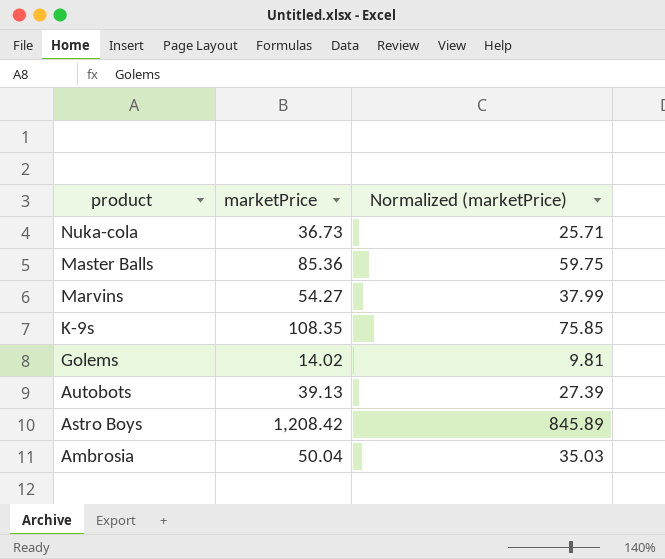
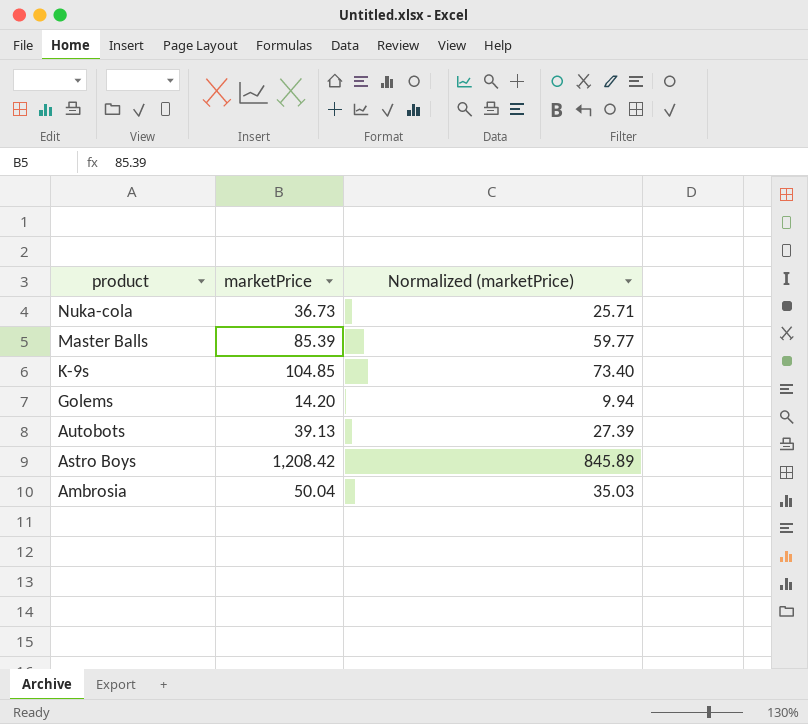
row Marvins: 54.27 | 37.99 -> none
Master Balls | marketPrice: 85.36 -> 85.39
Master Balls | Normalized (marketPrice): 59.75 -> 59.77
K-9s | marketPrice: 108.35 -> 104.85
K-9s | Normalized (marketPrice): 75.85 -> 73.40
Golems | marketPrice: 14.02 -> 14.20
Golems | Normalized (marketPrice): 9.81 -> 9.94

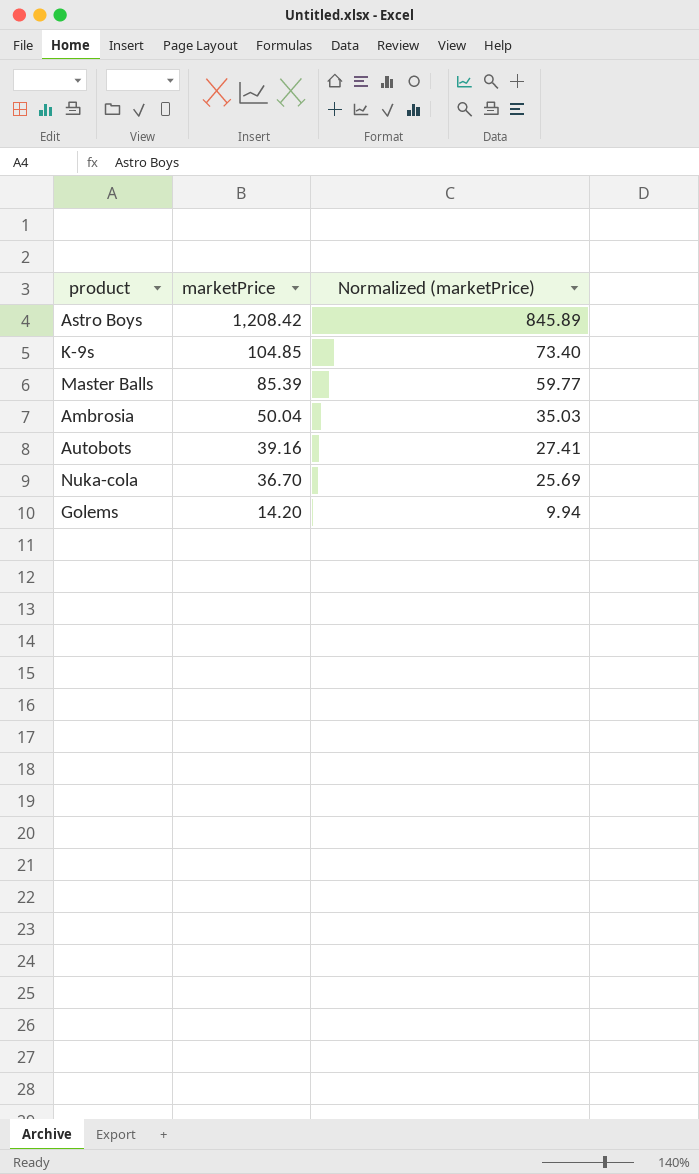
row order: product descending -> marketPrice descending
Autobots | marketPrice: 39.13 -> 39.16
Autobots | Normalized (marketPrice): 27.39 -> 27.41
Nuka-cola | marketPrice: 36.73 -> 36.70
Nuka-cola | Normalized (marketPrice): 25.71 -> 25.69

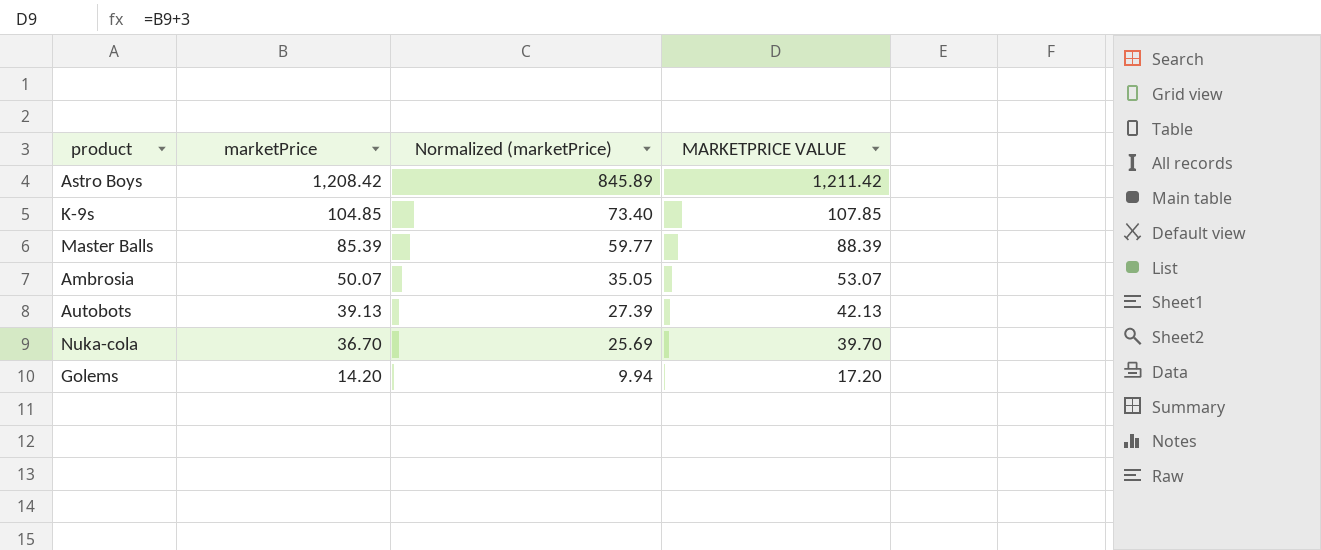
column MARKETPRICE VALUE | formula: none -> [marketPrice] + 3
Ambrosia | marketPrice: 50.04 -> 50.07
Ambrosia | Normalized (marketPrice): 35.03 -> 35.05
Autobots | marketPrice: 39.16 -> 39.13
Autobots | Normalized (marketPrice): 27.41 -> 27.39

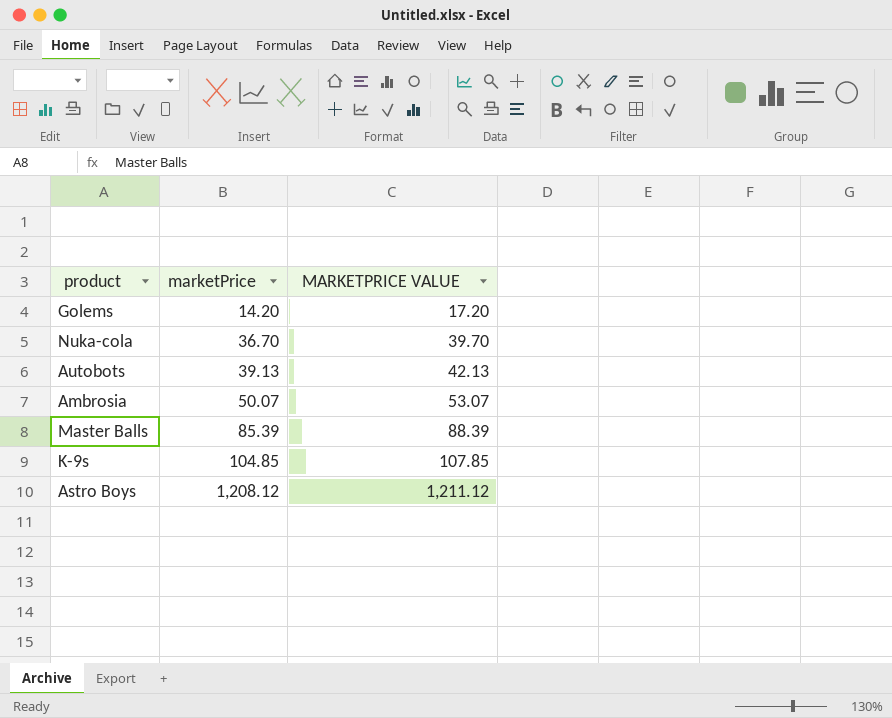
row order: marketPrice descending -> marketPrice ascending
column Normalized (marketPrice) | formula: [marketPrice] * 0.7 -> none
Astro Boys | marketPrice: 1,208.42 -> 1,208.12
Astro Boys | MARKETPRICE VALUE: 1,211.42 -> 1,211.12

